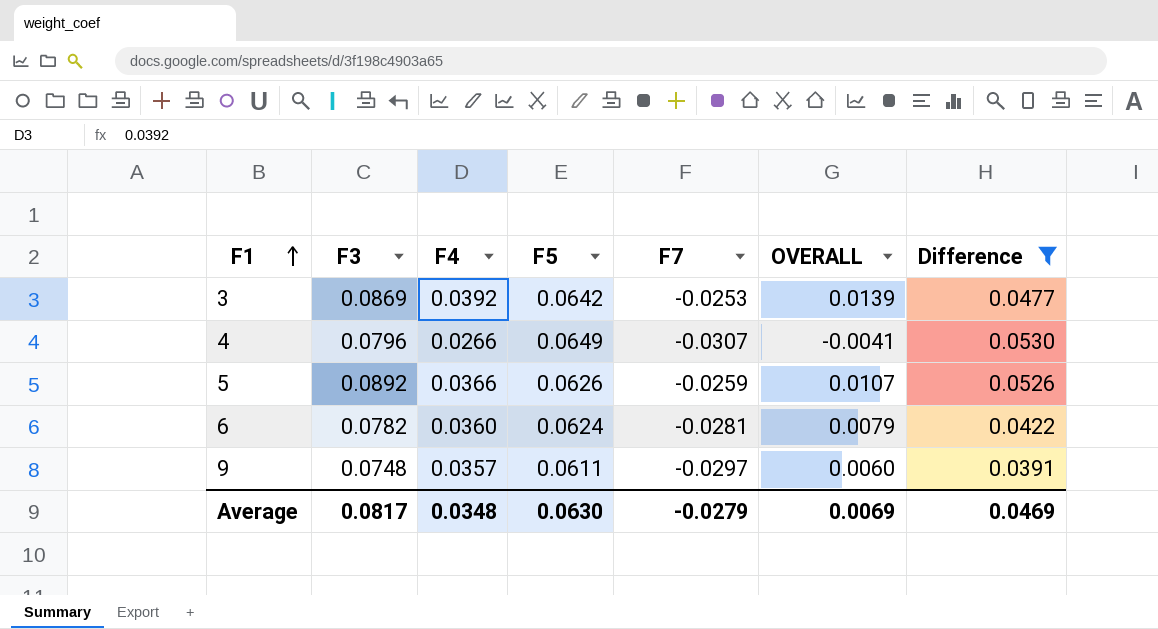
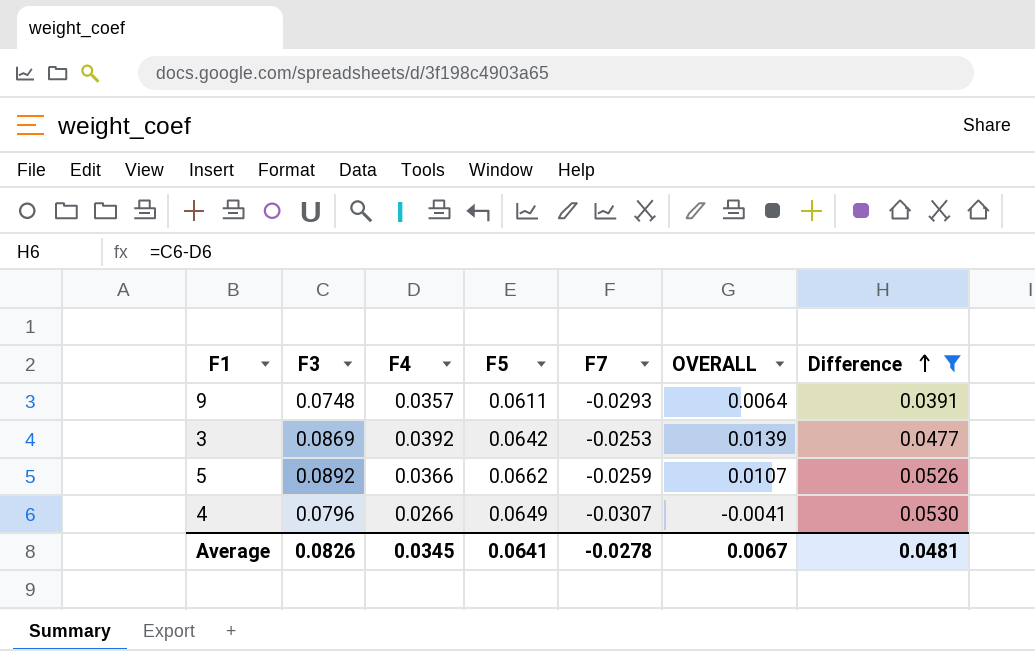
row order: F1 ascending -> Difference ascending
row 6: 0.0782 | 0.0360 | 0.0624 | -0.0281 | 0.0079 | 0.0422 -> none
9 | F7: -0.0297 -> -0.0293
9 | OVERALL: 0.0060 -> 0.0064
5 | F5: 0.0626 -> 0.0662
Average | F3: 0.0817 -> 0.0826
Average | F4: 0.0348 -> 0.0345
Average | F5: 0.0630 -> 0.0641
Average | F7: -0.0279 -> -0.0278
Average | OVERALL: 0.0069 -> 0.0067
Average | Difference: 0.0469 -> 0.0481

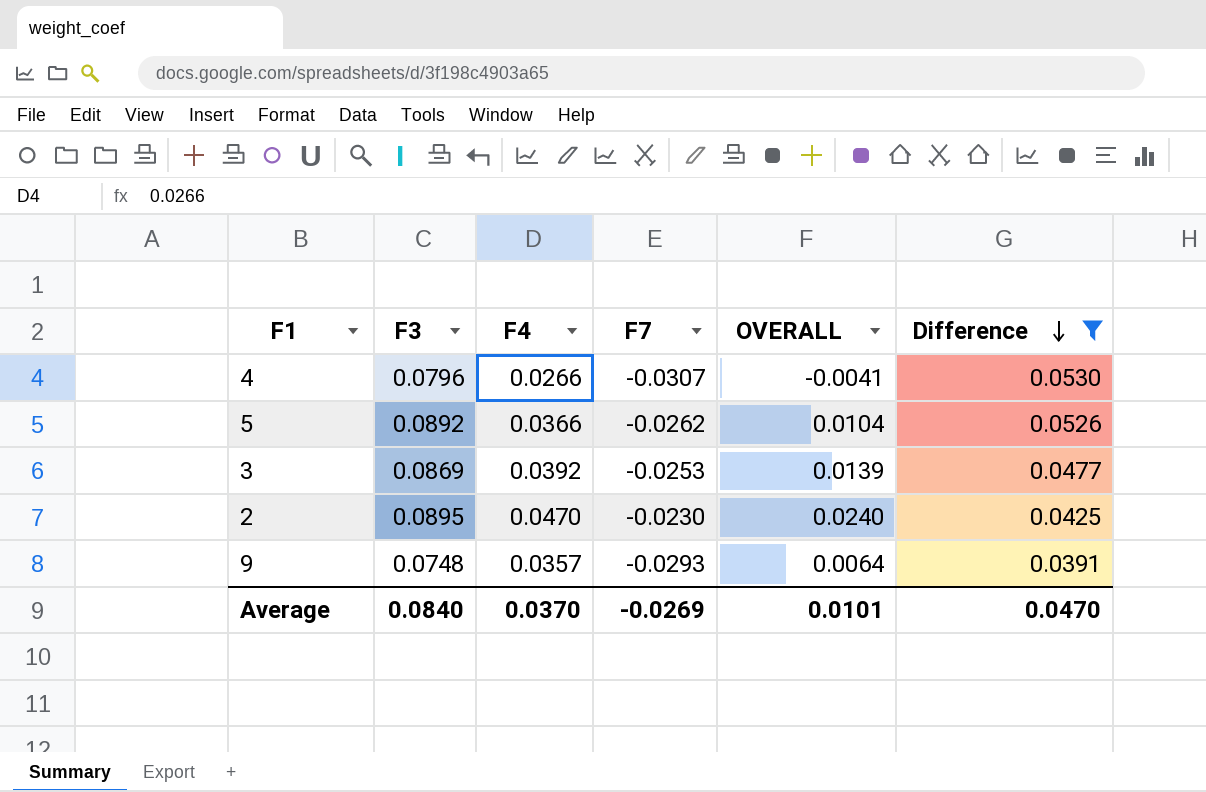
row order: Difference ascending -> Difference descending
column F5 | position: 4 -> none
5 | F7: -0.0259 -> -0.0262
5 | OVERALL: 0.0107 -> 0.0104
row 2: none -> 0.0895 | 0.0470 | -0.0230 | 0.0240 | 0.0425
Average | F3: 0.0826 -> 0.0840
Average | F4: 0.0345 -> 0.0370
Average | F7: -0.0278 -> -0.0269
Average | OVERALL: 0.0067 -> 0.0101
Average | Difference: 0.0481 -> 0.0470

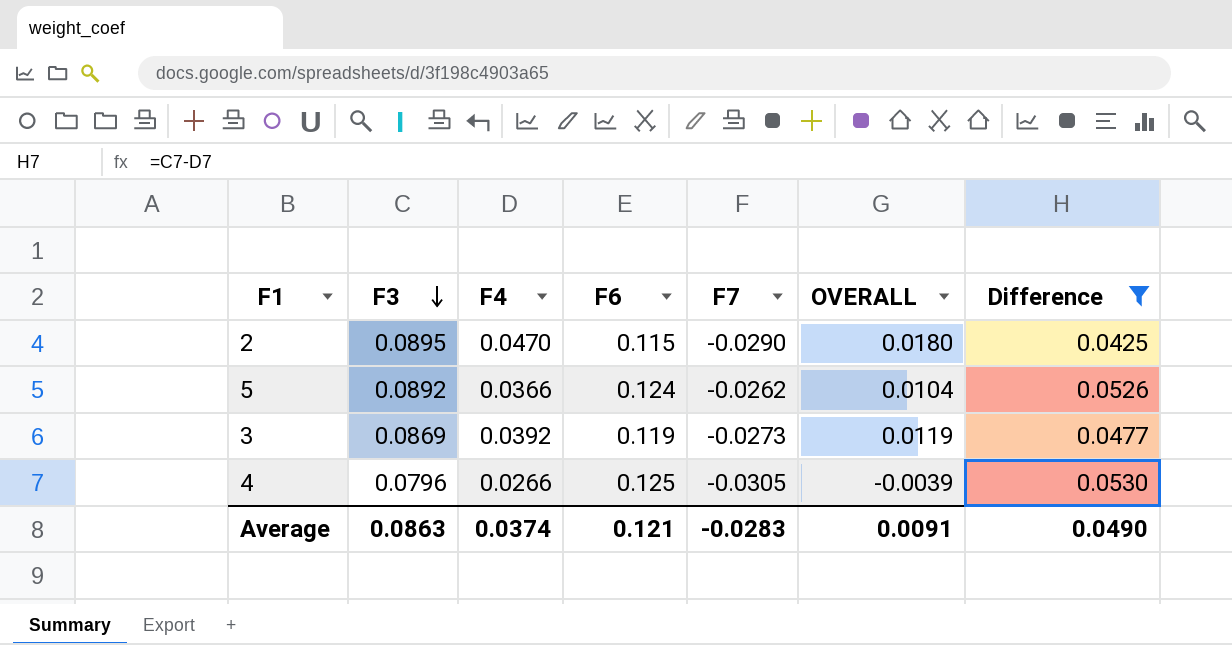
row order: Difference descending -> F3 descending
column F6 | position: none -> 4
row 9: 0.0748 | 0.0357 | -0.0293 | 0.0064 | 0.0391 -> none
2 | F7: -0.0230 -> -0.0290
2 | OVERALL: 0.0240 -> 0.0180
3 | F7: -0.0253 -> -0.0273
3 | OVERALL: 0.0139 -> 0.0119
4 | F7: -0.0307 -> -0.0305
4 | OVERALL: -0.0041 -> -0.0039
Average | F3: 0.0840 -> 0.0863
Average | F4: 0.0370 -> 0.0374
Average | F7: -0.0269 -> -0.0283
Average | OVERALL: 0.0101 -> 0.0091
Average | Difference: 0.0470 -> 0.0490

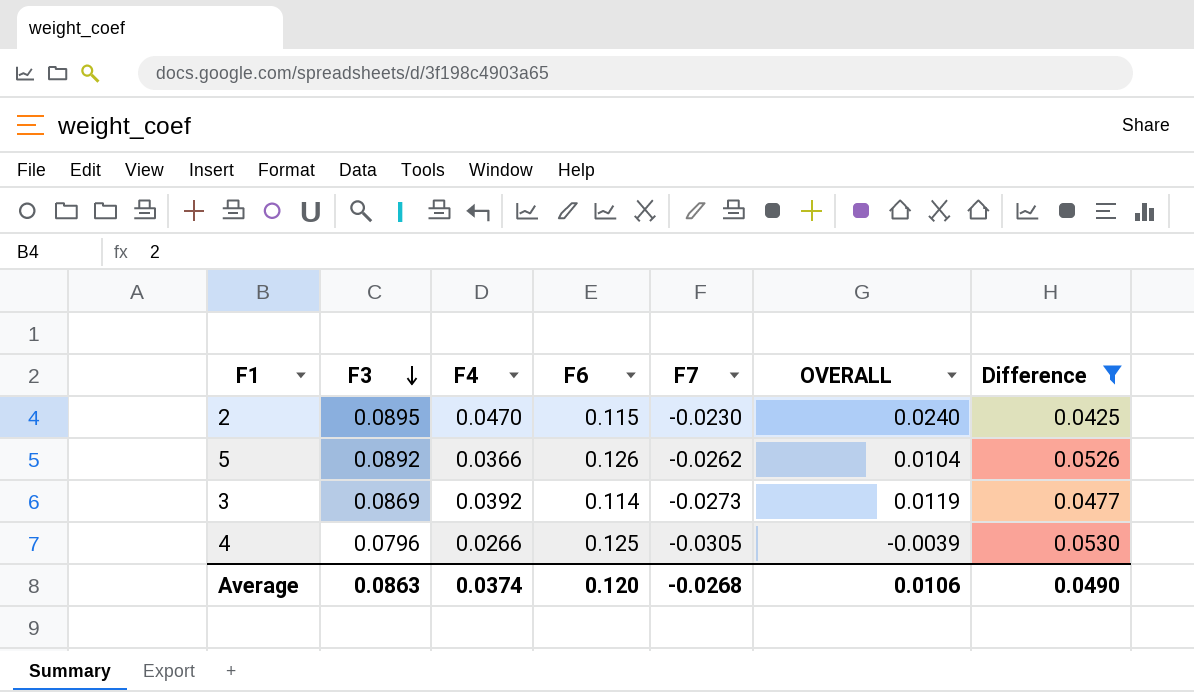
2 | F7: -0.0290 -> -0.0230
2 | OVERALL: 0.0180 -> 0.0240
5 | F6: 0.124 -> 0.126
3 | F6: 0.119 -> 0.114
Average | F6: 0.121 -> 0.120
Average | F7: -0.0283 -> -0.0268
Average | OVERALL: 0.0091 -> 0.0106

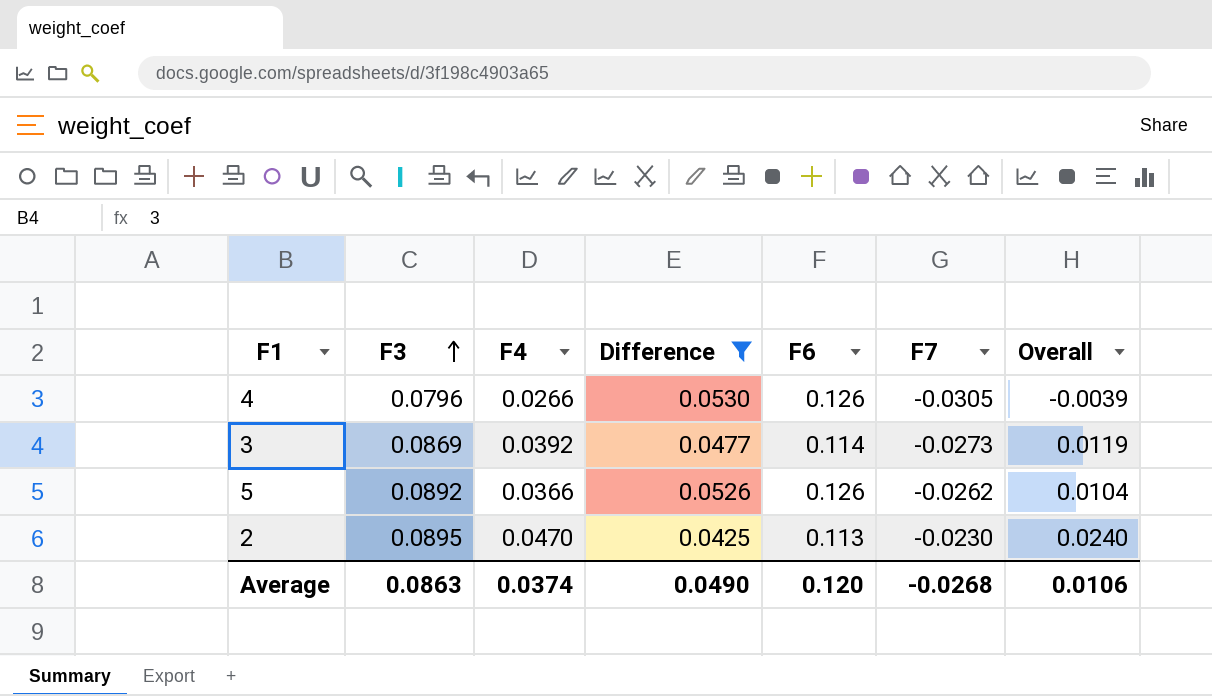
row order: F3 descending -> F3 ascending
column Difference | position: 7 -> 4
column name: OVERALL -> Overall
4 | F6: 0.125 -> 0.126
2 | F6: 0.115 -> 0.113

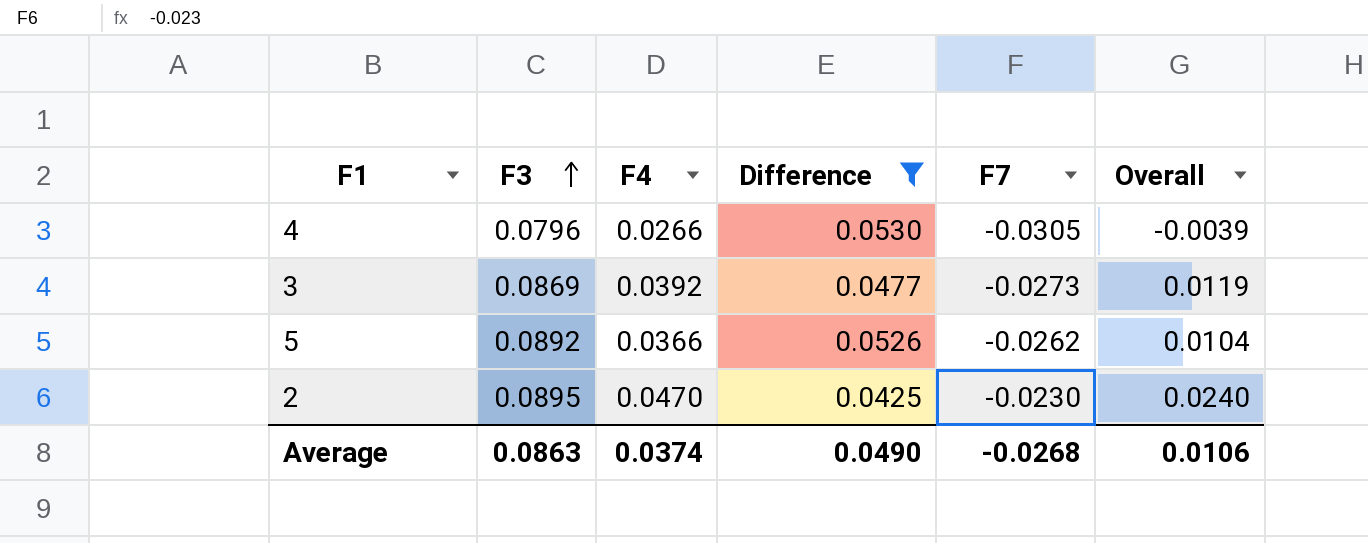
column F6 | position: 5 -> none

